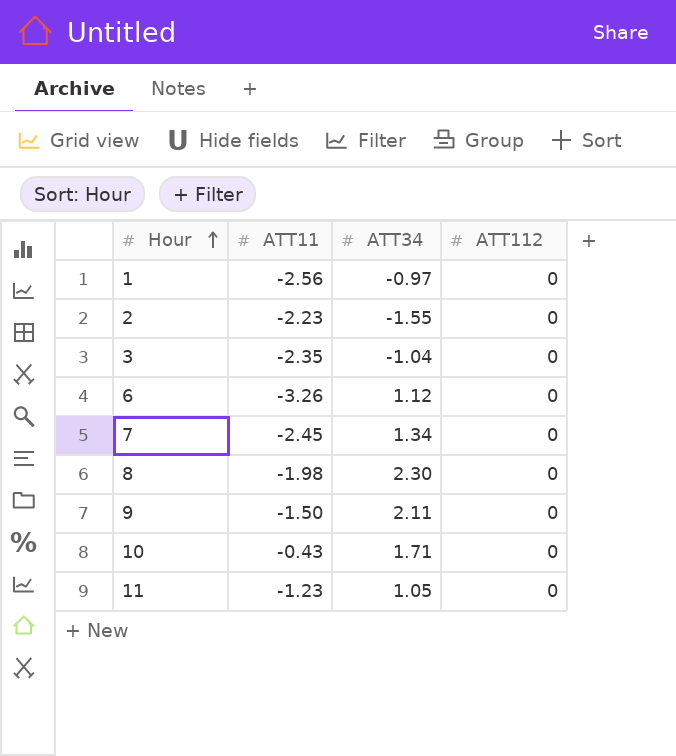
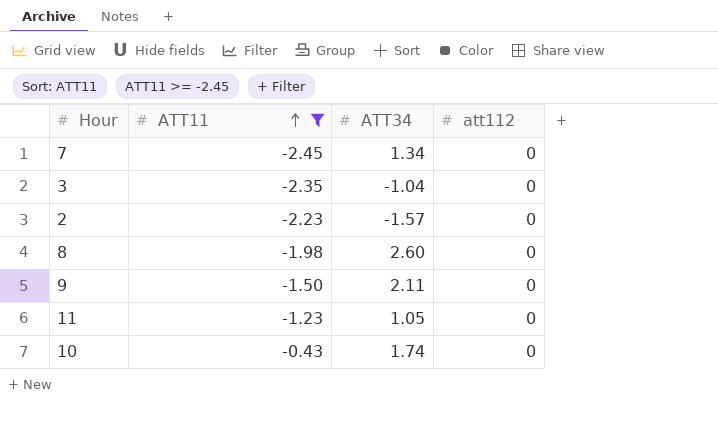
filter: none -> ATT11 >= -2.45
row order: Hour ascending -> ATT11 ascending
column name: ATT112 -> att112
2 | ATT34: -1.55 -> -1.57
8 | ATT34: 2.30 -> 2.60
10 | ATT34: 1.71 -> 1.74

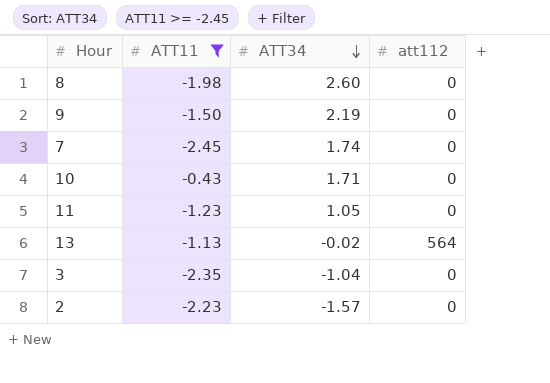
row order: ATT11 ascending -> ATT34 descending
9 | ATT34: 2.11 -> 2.19
7 | ATT34: 1.34 -> 1.74
10 | ATT34: 1.74 -> 1.71
row 13: none -> -1.13 | -0.02 | 564

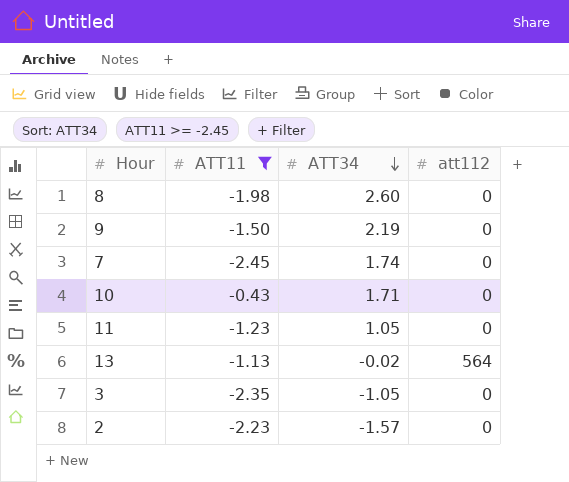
3 | ATT34: -1.04 -> -1.05

